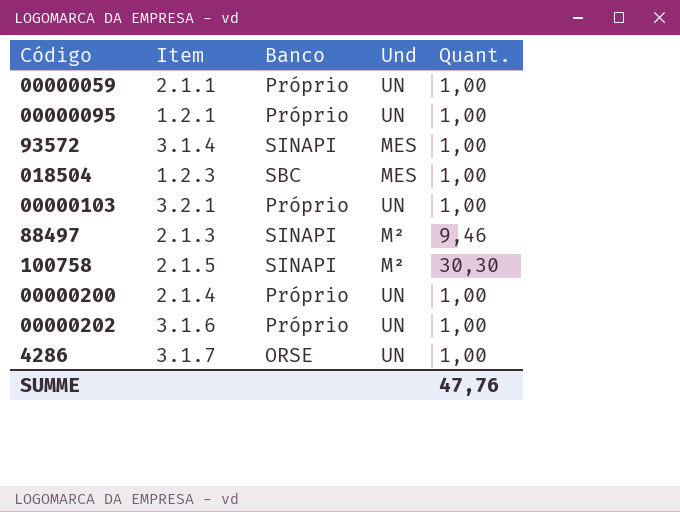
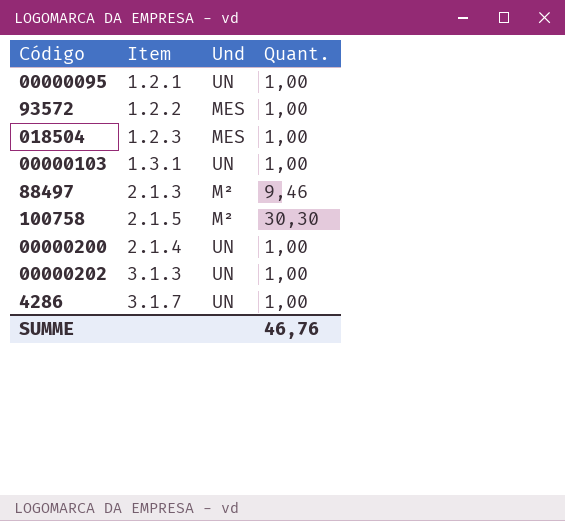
column Banco | position: 3 -> none
row 00000059: 2.1.1 | Próprio | UN | 1,00 -> none
93572 | Item: 3.1.4 -> 1.2.2
00000103 | Item: 3.2.1 -> 1.3.1
00000202 | Item: 3.1.6 -> 3.1.3
SUMME | Quant.: 47,76 -> 46,76

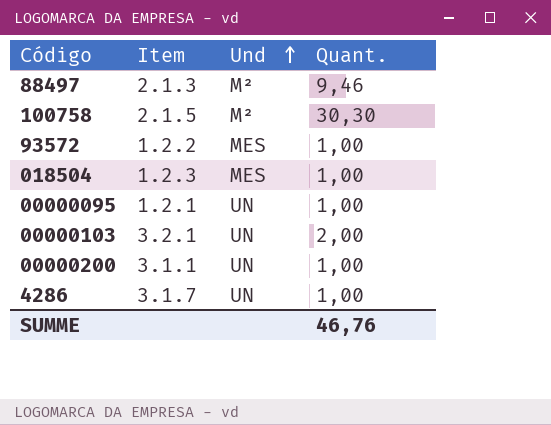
row order: none -> Und ascending
row 00000202: 3.1.3 | UN | 1,00 -> none
00000103 | Item: 1.3.1 -> 3.2.1
00000103 | Quant.: 1,00 -> 2,00
00000200 | Item: 2.1.4 -> 3.1.1

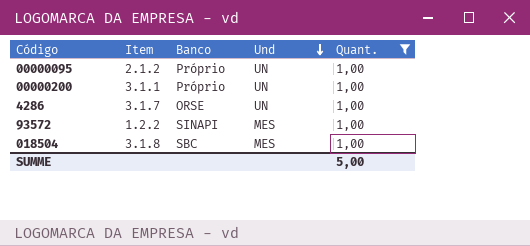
filter: none -> Quant. = 1,00
row order: Und ascending -> Und descending
column Banco | position: none -> 3
00000095 | Item: 1.2.1 -> 2.1.2
018504 | Item: 1.2.3 -> 3.1.8
SUMME | Quant.: 46,76 -> 5,00

